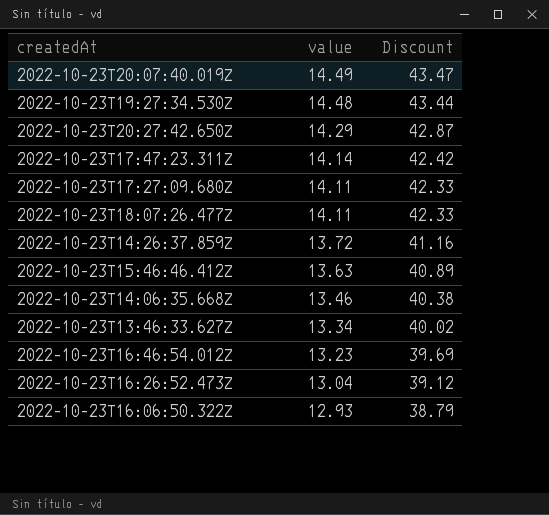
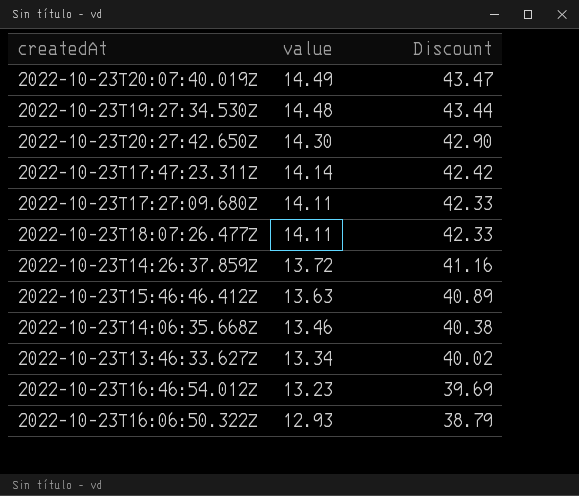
row 2022-10-23T16:26:52.473Z: 13.04 | 39.12 -> none
2022-10-23T20:27:42.650Z | value: 14.29 -> 14.30
2022-10-23T20:27:42.650Z | Discount: 42.87 -> 42.90

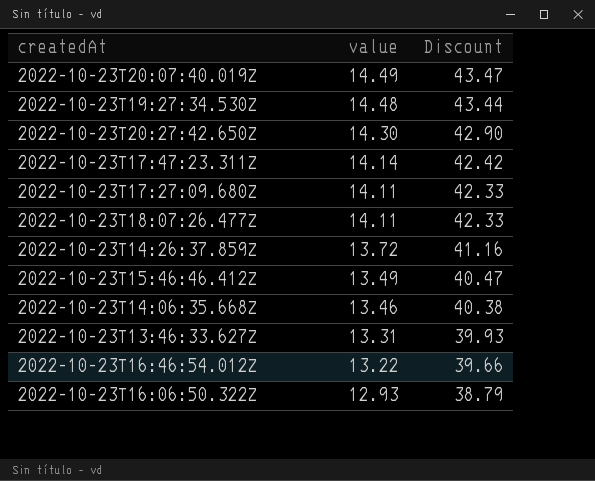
2022-10-23T15:46:46.412Z | value: 13.63 -> 13.49
2022-10-23T15:46:46.412Z | Discount: 40.89 -> 40.47
2022-10-23T13:46:33.627Z | value: 13.34 -> 13.31
2022-10-23T13:46:33.627Z | Discount: 40.02 -> 39.93
2022-10-23T16:46:54.012Z | value: 13.23 -> 13.22
2022-10-23T16:46:54.012Z | Discount: 39.69 -> 39.66

